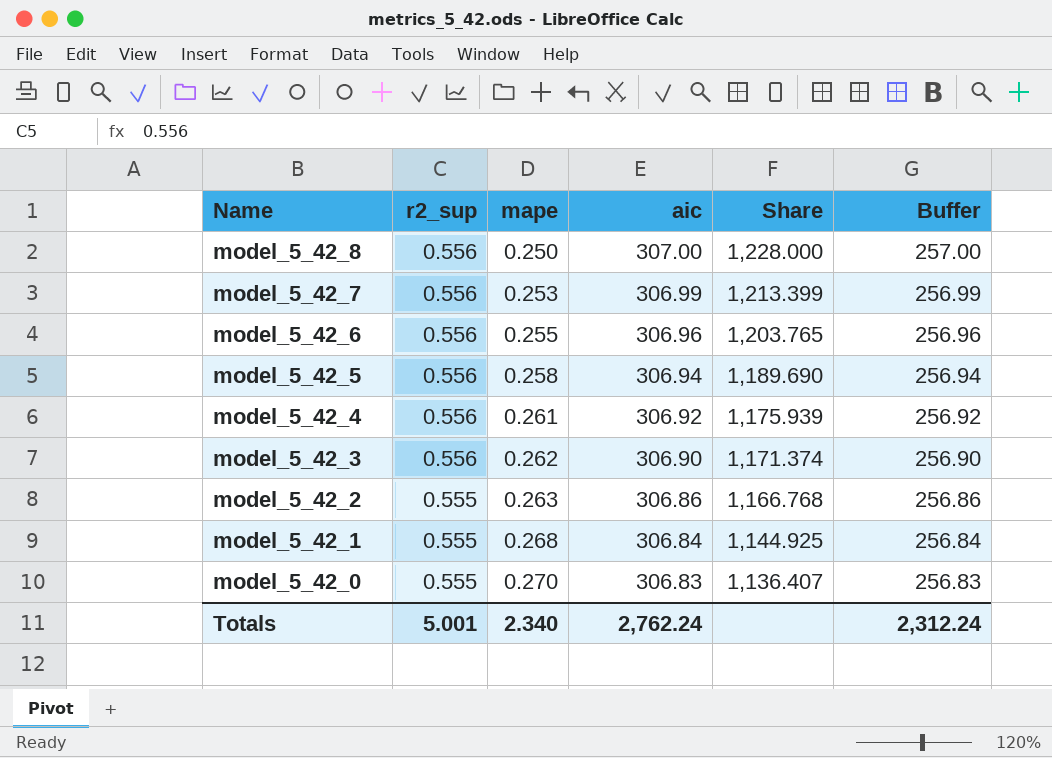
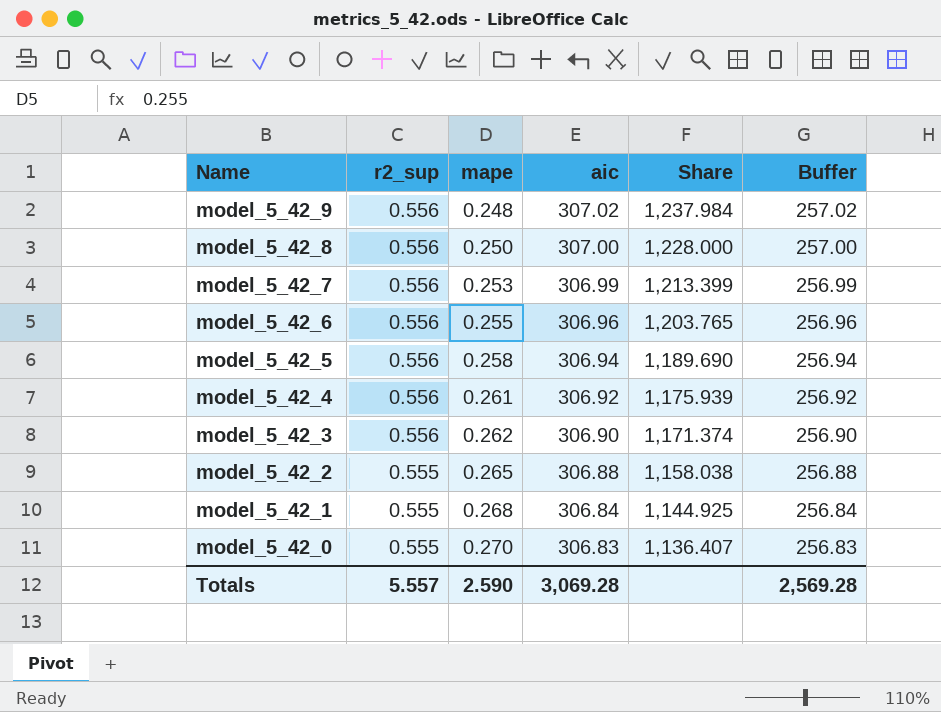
row model_5_42_9: none -> 0.556 | 0.248 | 307.02 | 1,237.984 | 257.02
model_5_42_2 | mape: 0.263 -> 0.265
model_5_42_2 | aic: 306.86 -> 306.88
model_5_42_2 | Share: 1,166.768 -> 1,158.038
model_5_42_2 | Buffer: 256.86 -> 256.88
Totals | r2_sup: 5.001 -> 5.557
Totals | mape: 2.340 -> 2.590
Totals | aic: 2,762.24 -> 3,069.28
Totals | Buffer: 2,312.24 -> 2,569.28

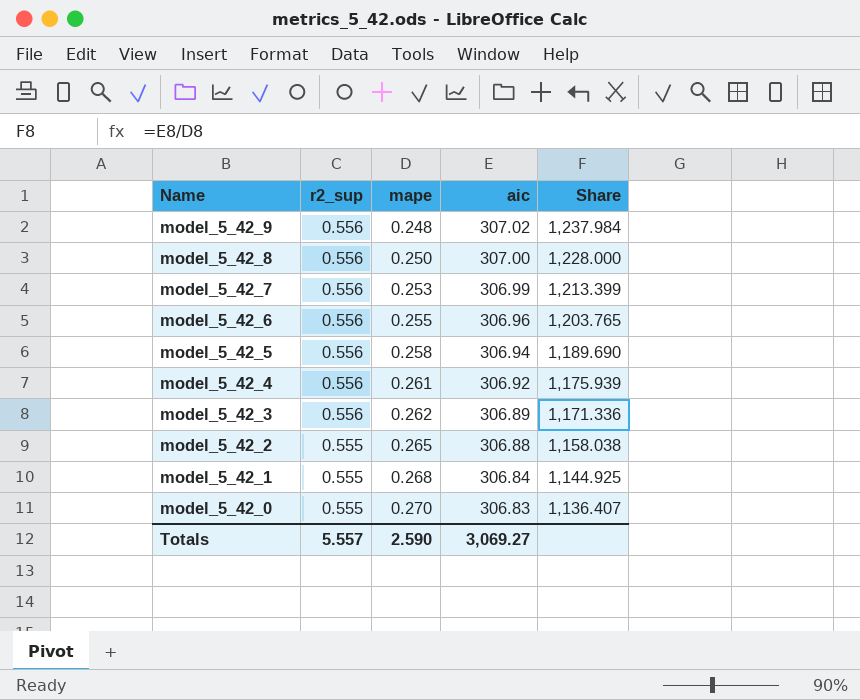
column Buffer | formula: [aic] - 50 -> none
model_5_42_3 | aic: 306.90 -> 306.89
model_5_42_3 | Share: 1,171.374 -> 1,171.336
Totals | aic: 3,069.28 -> 3,069.27

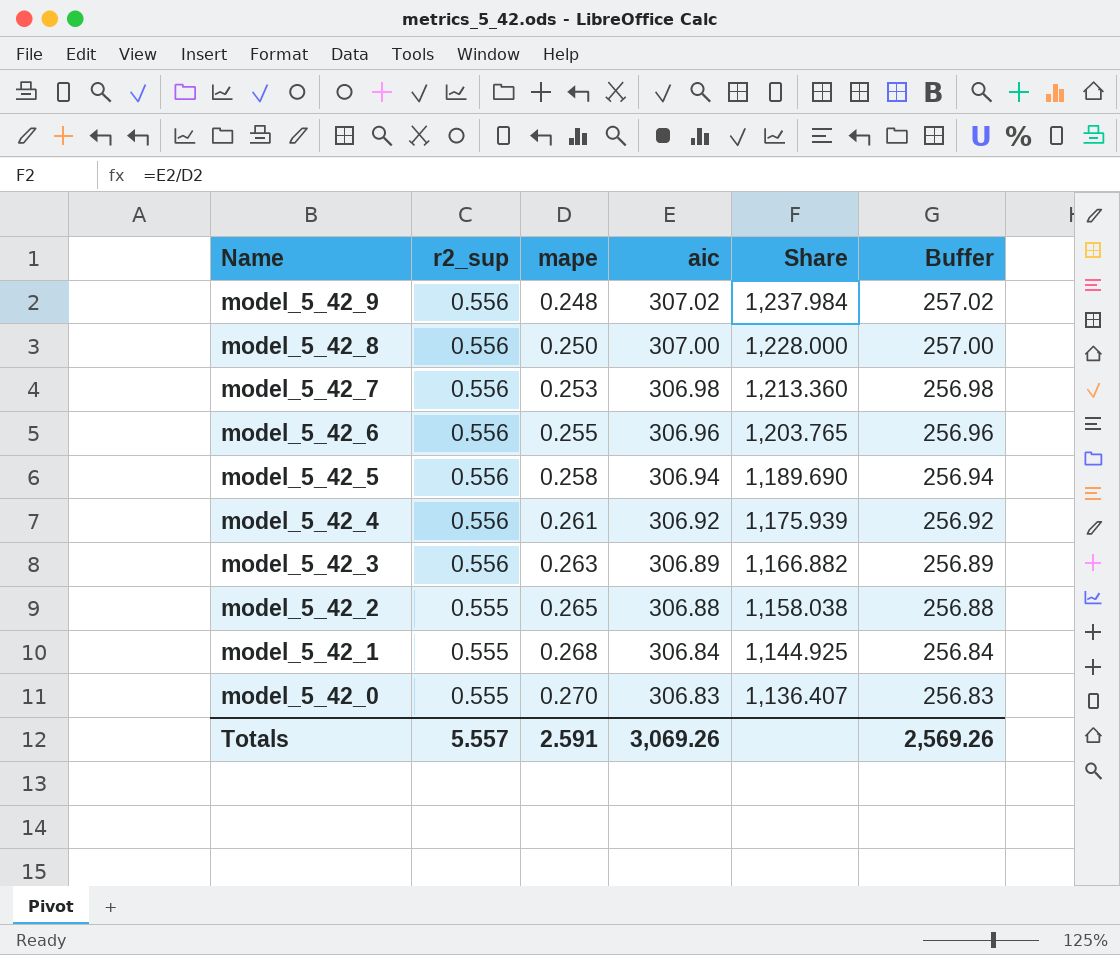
column Buffer | formula: none -> [aic] - 50
model_5_42_7 | aic: 306.99 -> 306.98
model_5_42_7 | Share: 1,213.399 -> 1,213.360
model_5_42_3 | mape: 0.262 -> 0.263
model_5_42_3 | Share: 1,171.336 -> 1,166.882
Totals | mape: 2.590 -> 2.591
Totals | aic: 3,069.27 -> 3,069.26

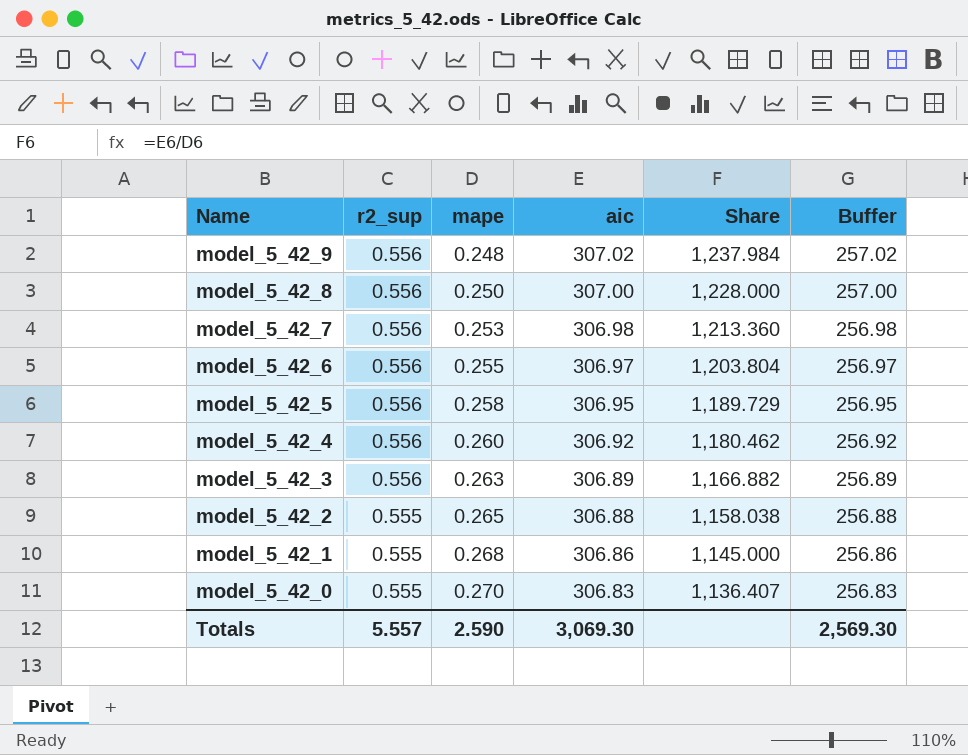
model_5_42_6 | aic: 306.96 -> 306.97
model_5_42_6 | Share: 1,203.765 -> 1,203.804
model_5_42_6 | Buffer: 256.96 -> 256.97
model_5_42_5 | aic: 306.94 -> 306.95
model_5_42_5 | Share: 1,189.690 -> 1,189.729
model_5_42_5 | Buffer: 256.94 -> 256.95
model_5_42_4 | mape: 0.261 -> 0.260
model_5_42_4 | Share: 1,175.939 -> 1,180.462
model_5_42_1 | aic: 306.84 -> 306.86
model_5_42_1 | Share: 1,144.925 -> 1,145.000
model_5_42_1 | Buffer: 256.84 -> 256.86
Totals | mape: 2.591 -> 2.590
Totals | aic: 3,069.26 -> 3,069.30
Totals | Buffer: 2,569.26 -> 2,569.30

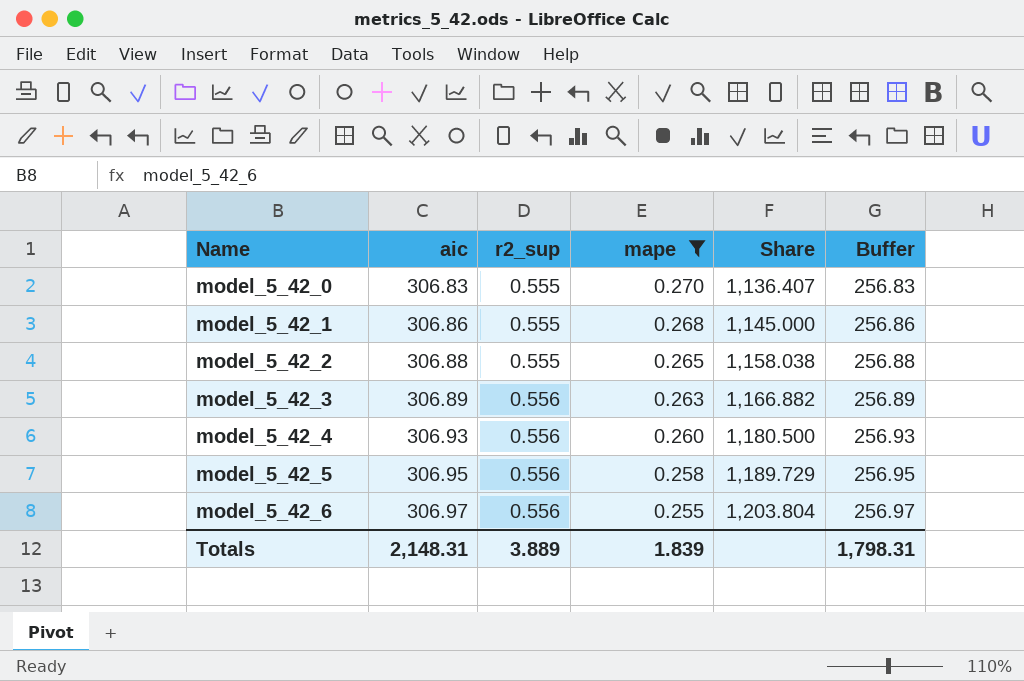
filter: none -> mape >= 0.255
row order: Name descending -> Name ascending
column aic | position: 4 -> 2
model_5_42_4 | aic: 306.92 -> 306.93
model_5_42_4 | Share: 1,180.462 -> 1,180.500
model_5_42_4 | Buffer: 256.92 -> 256.93
Totals | aic: 3,069.30 -> 2,148.31
Totals | r2_sup: 5.557 -> 3.889
Totals | mape: 2.590 -> 1.839
Totals | Buffer: 2,569.30 -> 1,798.31

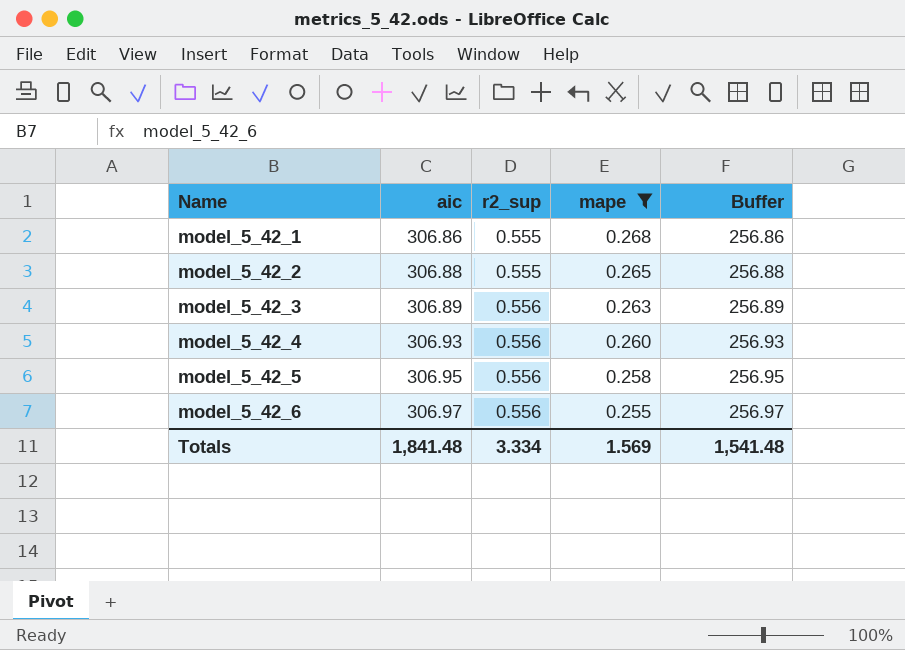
column Share | formula: [aic] / [mape] -> none
row model_5_42_0: 306.83 | 0.555 | 0.270 | 1,136.407 | 256.83 -> none
Totals | aic: 2,148.31 -> 1,841.48
Totals | r2_sup: 3.889 -> 3.334
Totals | mape: 1.839 -> 1.569
Totals | Buffer: 1,798.31 -> 1,541.48

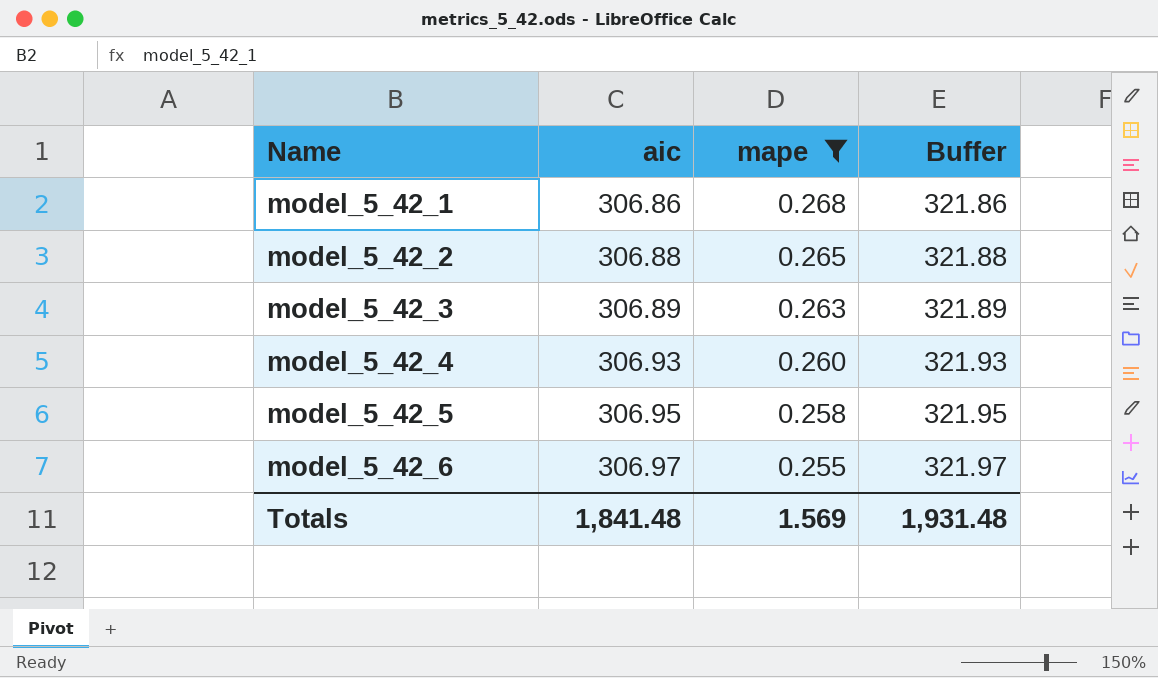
column r2_sup | position: 3 -> none
column Buffer | formula: [aic] - 50 -> [aic] + 15
Totals | Buffer: 1,541.48 -> 1,931.48

